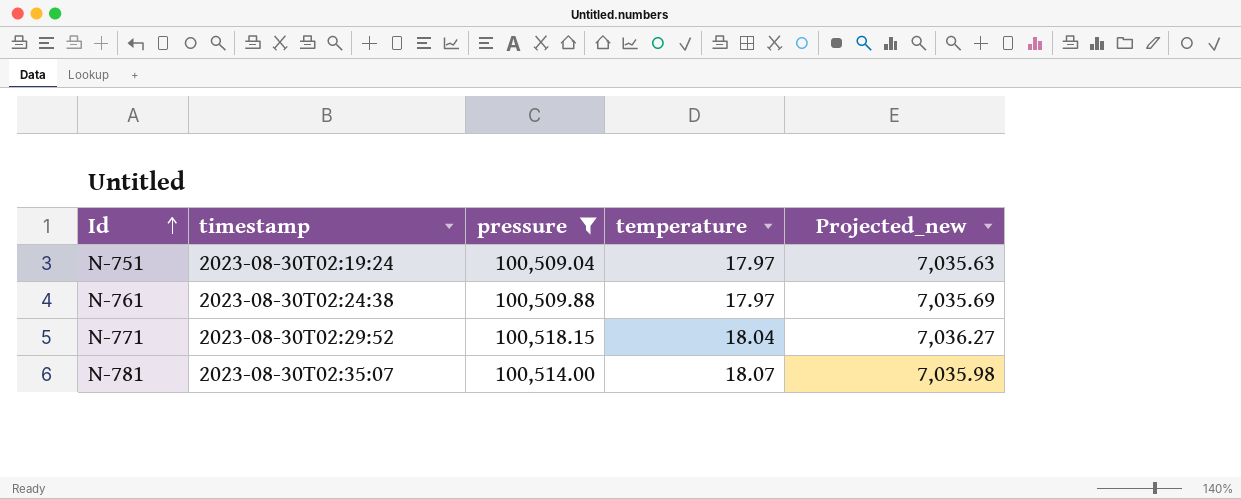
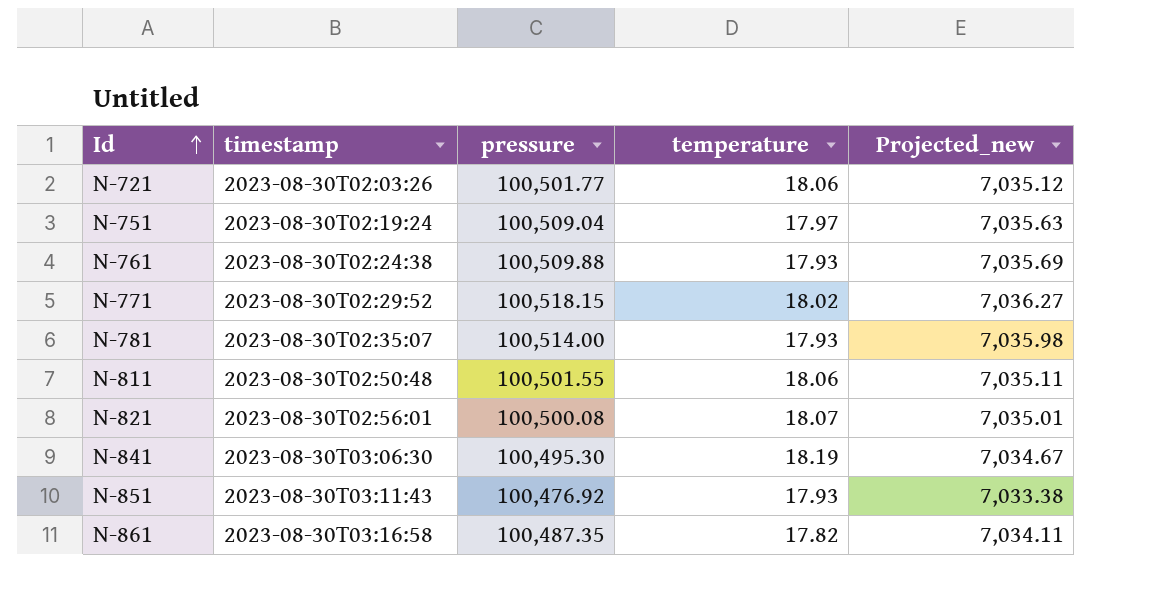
filter: pressure >= 100,509.04 -> none
N-761 | temperature: 17.97 -> 17.93
N-771 | temperature: 18.04 -> 18.02
N-781 | temperature: 18.07 -> 17.93

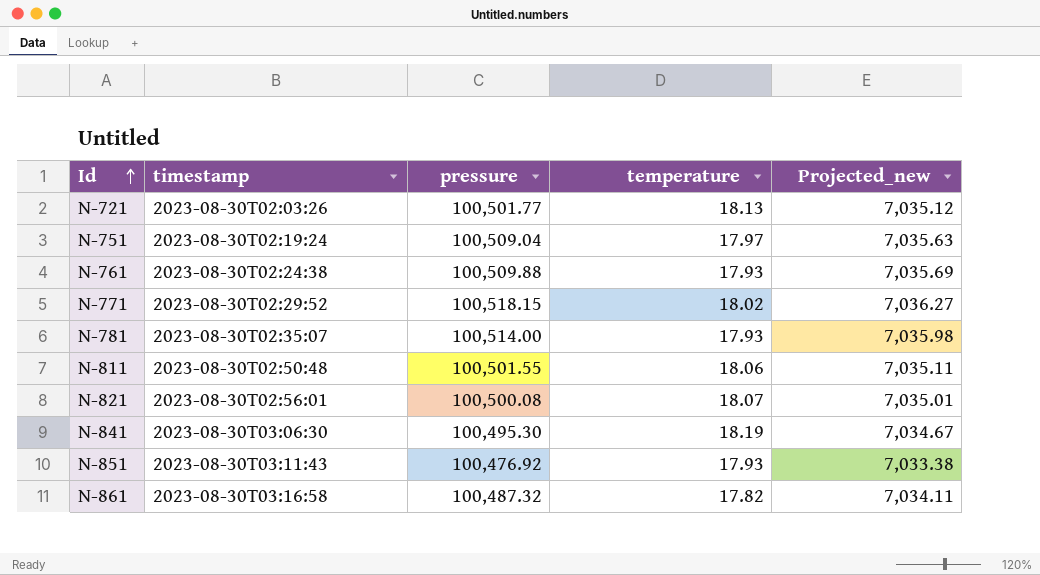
N-721 | temperature: 18.06 -> 18.13
N-861 | pressure: 100,487.35 -> 100,487.32

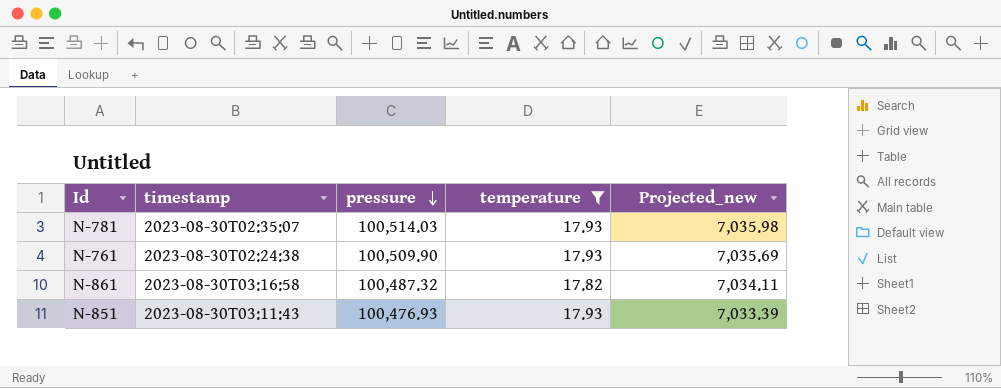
filter: none -> temperature <= 17.93
row order: Id ascending -> pressure descending
N-781 | pressure: 100,514.00 -> 100,514.03
N-761 | pressure: 100,509.88 -> 100,509.90
N-851 | pressure: 100,476.92 -> 100,476.93
N-851 | Projected_new: 7,033.38 -> 7,033.39

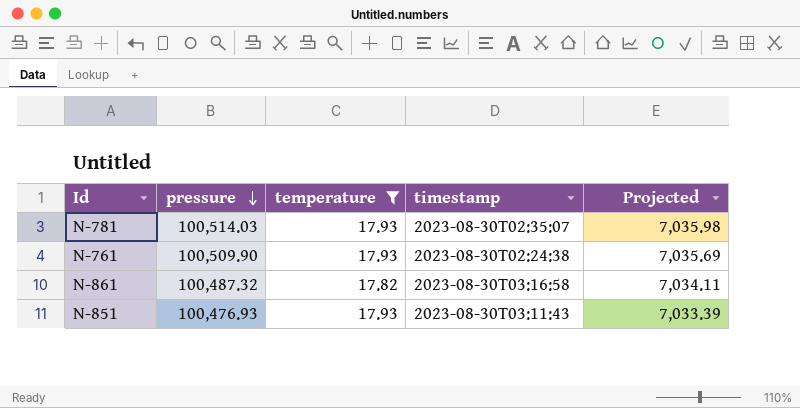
column timestamp | position: 2 -> 4
column name: Projected_new -> Projected

